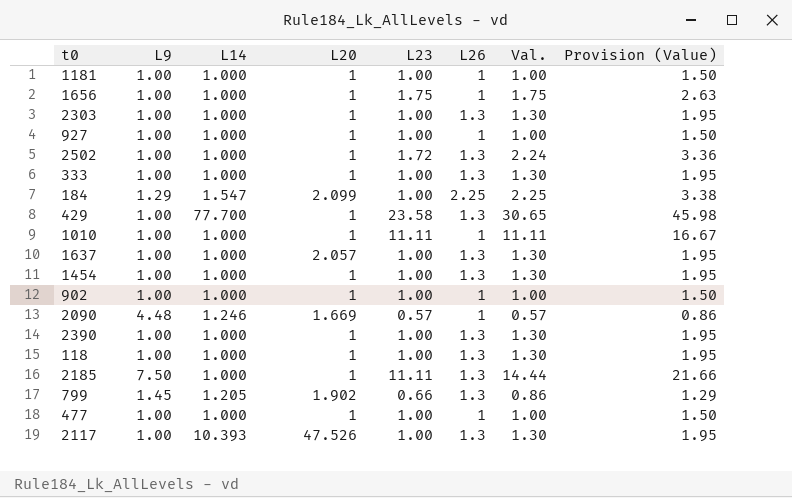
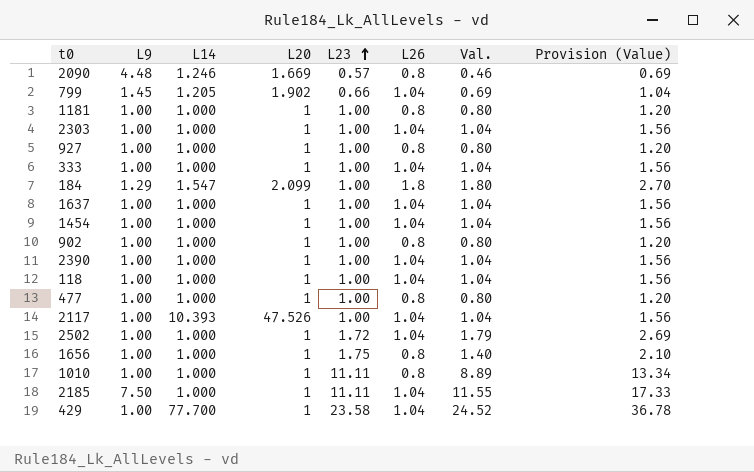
row order: none -> L23 ascending
2090 | L26: 1 -> 0.8
2090 | Val.: 0.57 -> 0.46
2090 | Provision (Value): 0.86 -> 0.69
799 | L26: 1.3 -> 1.04
799 | Val.: 0.86 -> 0.69
799 | Provision (Value): 1.29 -> 1.04
1181 | L26: 1 -> 0.8
1181 | Val.: 1.00 -> 0.80
1181 | Provision (Value): 1.50 -> 1.20
2303 | L26: 1.3 -> 1.04
2303 | Val.: 1.30 -> 1.04
2303 | Provision (Value): 1.95 -> 1.56
927 | L26: 1 -> 0.8
927 | Val.: 1.00 -> 0.80
927 | Provision (Value): 1.50 -> 1.20
333 | L26: 1.3 -> 1.04
333 | Val.: 1.30 -> 1.04
333 | Provision (Value): 1.95 -> 1.56
184 | L26: 2.25 -> 1.8
184 | Val.: 2.25 -> 1.80
184 | Provision (Value): 3.38 -> 2.70
1637 | L20: 2.057 -> 1
1637 | L26: 1.3 -> 1.04
1637 | Val.: 1.30 -> 1.04
1637 | Provision (Value): 1.95 -> 1.56
1454 | L26: 1.3 -> 1.04
1454 | Val.: 1.30 -> 1.04
1454 | Provision (Value): 1.95 -> 1.56
902 | L26: 1 -> 0.8
902 | Val.: 1.00 -> 0.80
902 | Provision (Value): 1.50 -> 1.20
2390 | L26: 1.3 -> 1.04
2390 | Val.: 1.30 -> 1.04
2390 | Provision (Value): 1.95 -> 1.56
118 | L26: 1.3 -> 1.04
118 | Val.: 1.30 -> 1.04
118 | Provision (Value): 1.95 -> 1.56
477 | L26: 1 -> 0.8
477 | Val.: 1.00 -> 0.80
477 | Provision (Value): 1.50 -> 1.20
2117 | L26: 1.3 -> 1.04
2117 | Val.: 1.30 -> 1.04
2117 | Provision (Value): 1.95 -> 1.56
2502 | L26: 1.3 -> 1.04
2502 | Val.: 2.24 -> 1.79
2502 | Provision (Value): 3.36 -> 2.69
1656 | L26: 1 -> 0.8
1656 | Val.: 1.75 -> 1.40
1656 | Provision (Value): 2.63 -> 2.10
1010 | L26: 1 -> 0.8
1010 | Val.: 11.11 -> 8.89
1010 | Provision (Value): 16.67 -> 13.34
2185 | L26: 1.3 -> 1.04
2185 | Val.: 14.44 -> 11.55
2185 | Provision (Value): 21.66 -> 17.33
429 | L26: 1.3 -> 1.04
429 | Val.: 30.65 -> 24.52
429 | Provision (Value): 45.98 -> 36.78

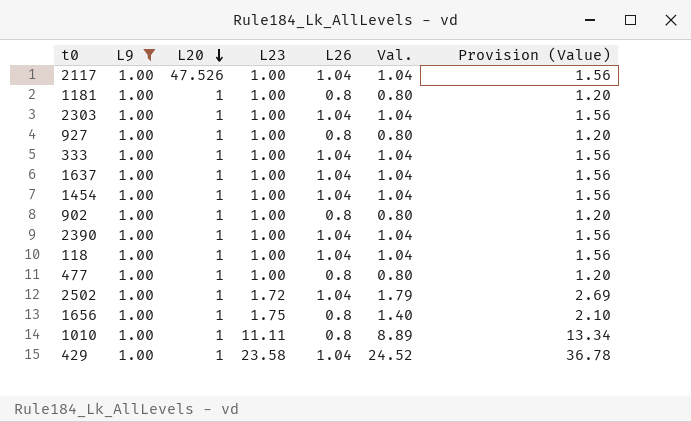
filter: none -> L9 = 1.00
row order: L23 ascending -> L20 descending
column L14 | position: 3 -> none

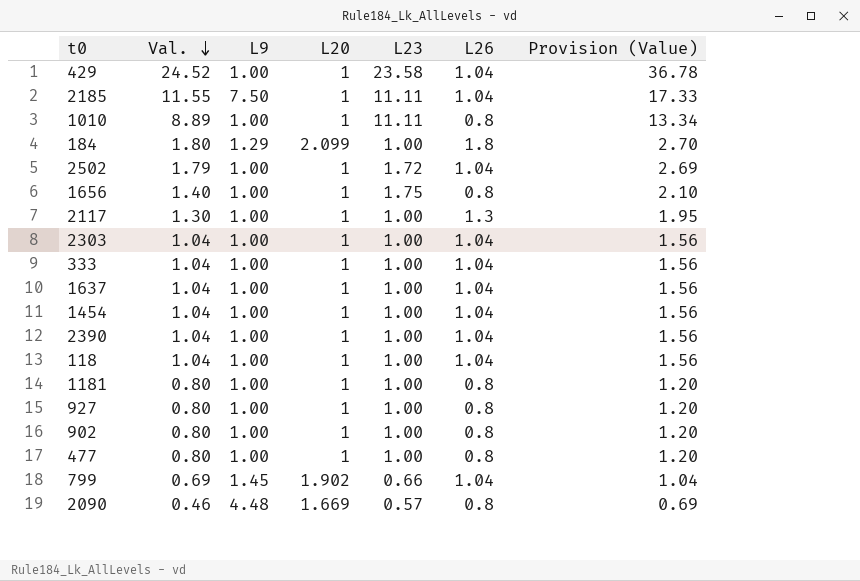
filter: L9 = 1.00 -> none
row order: L20 descending -> Val. descending
column Val. | position: 6 -> 2
2117 | Val.: 1.04 -> 1.30
2117 | L20: 47.526 -> 1
2117 | L26: 1.04 -> 1.3
2117 | Provision (Value): 1.56 -> 1.95

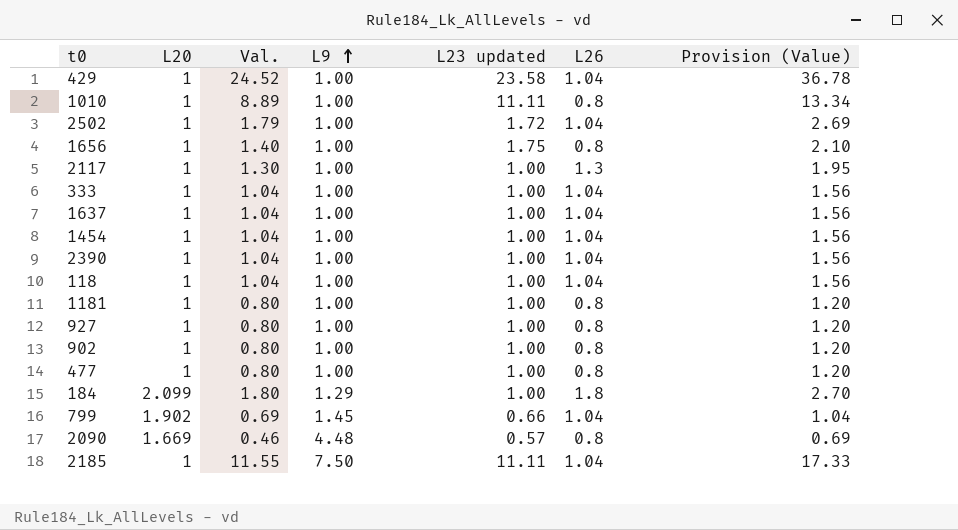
row order: Val. descending -> L9 ascending
column L20 | position: 4 -> 2
column name: L23 -> L23 updated
row 2303: 1.04 | 1.00 | 1 | 1.00 | 1.04 | 1.56 -> none

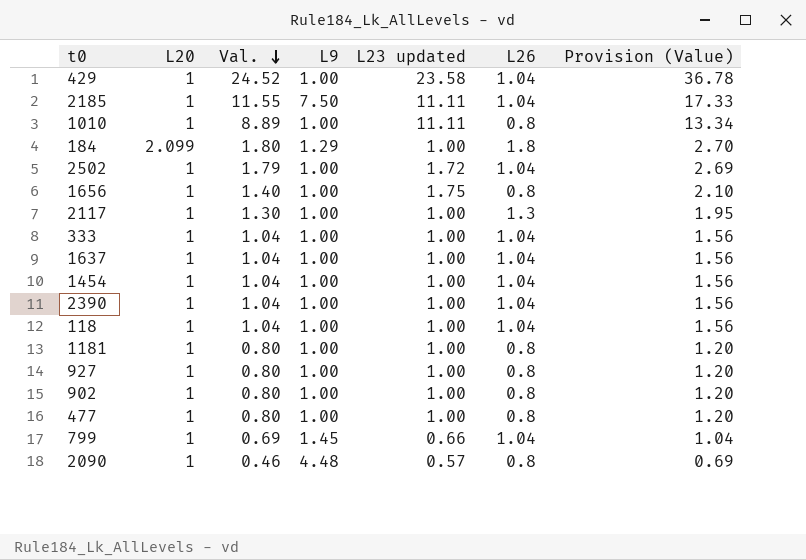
row order: L9 ascending -> Val. descending
799 | L20: 1.902 -> 1
2090 | L20: 1.669 -> 1

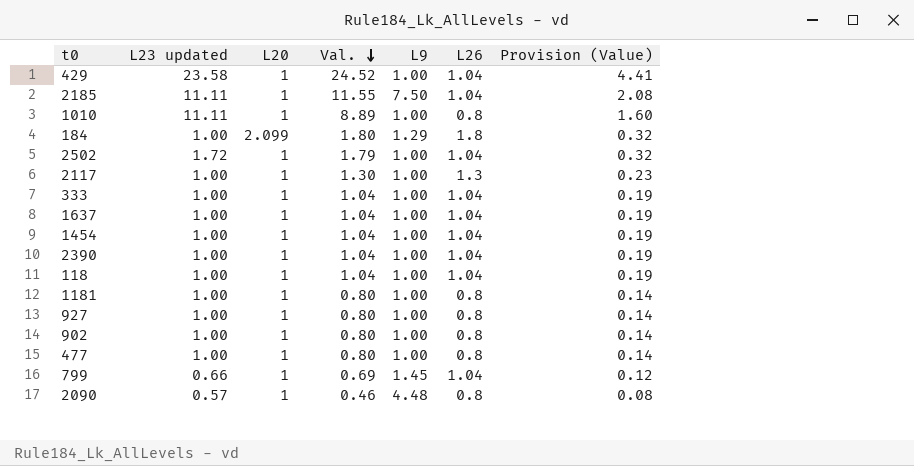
column L23 updated | position: 5 -> 2
column Provision (Value) | formula: [Val.] * 1.5 -> [Val.] * 0.18
row 1656: 1 | 1.40 | 1.00 | 1.75 | 0.8 | 2.10 -> none

